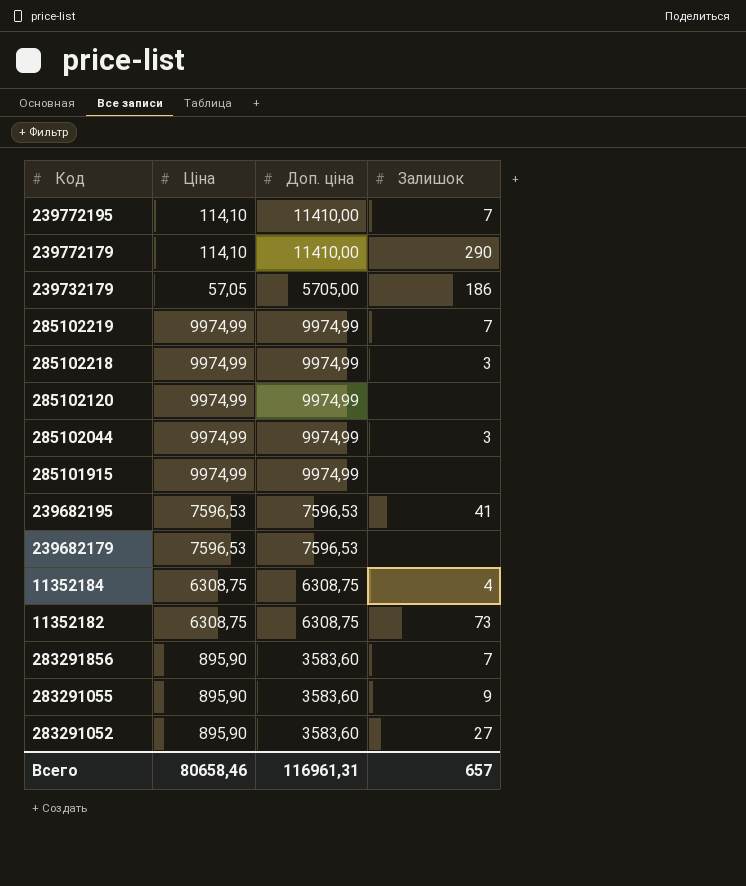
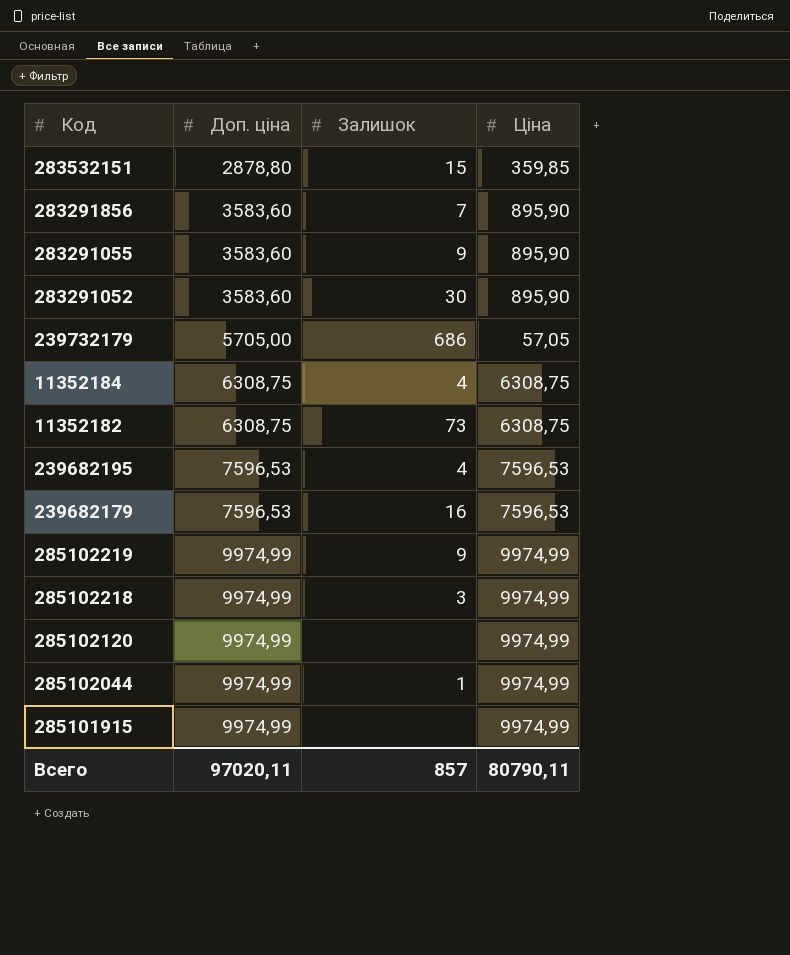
row order: none -> Доп. ціна ascending
column Ціна | position: 2 -> 4
row 239772195: 114,10 | 11410,00 | 7 -> none
row 239772179: 114,10 | 11410,00 | 290 -> none
row 283532151: none -> 2878,80 | 15 | 359,85
283291052 | Залишок: 27 -> 30
239732179 | Залишок: 186 -> 686
239682195 | Залишок: 41 -> 4
239682179 | Залишок: none -> 16
285102219 | Залишок: 7 -> 9
285102044 | Залишок: 3 -> 1
Всего | Доп. ціна: 116961,31 -> 97020,11
Всего | Залишок: 657 -> 857
Всего | Ціна: 80658,46 -> 80790,11

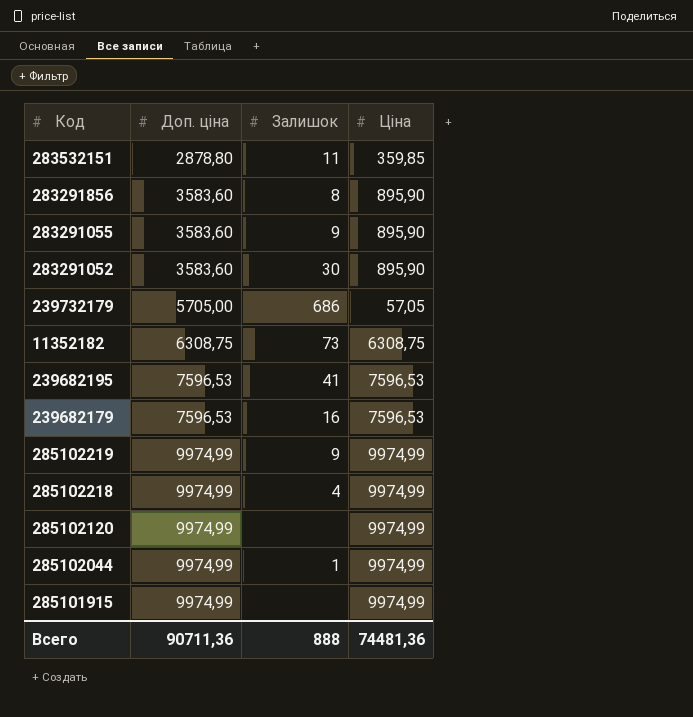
row 11352184: 6308,75 | 4 | 6308,75 -> none
283532151 | Залишок: 15 -> 11
283291856 | Залишок: 7 -> 8
239682195 | Залишок: 4 -> 41
285102218 | Залишок: 3 -> 4
Всего | Доп. ціна: 97020,11 -> 90711,36
Всего | Залишок: 857 -> 888
Всего | Ціна: 80790,11 -> 74481,36

